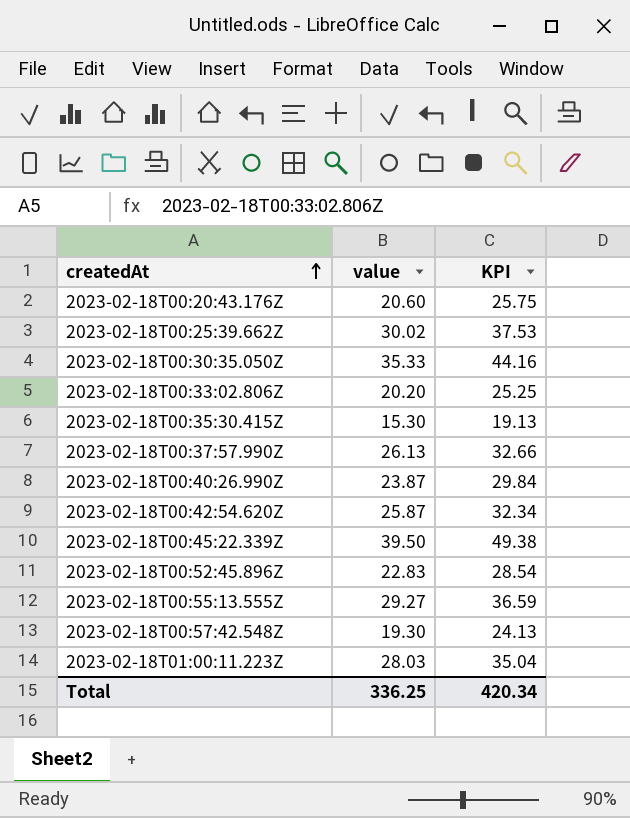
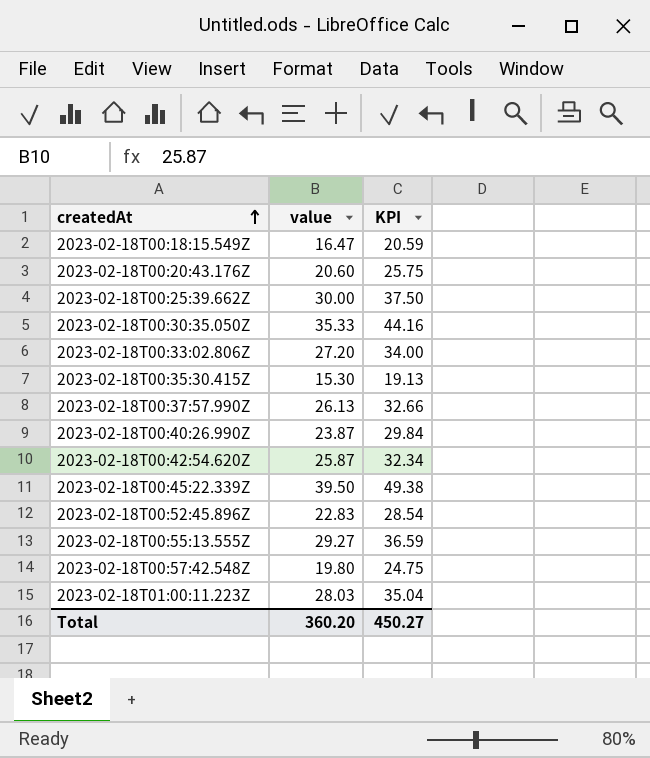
row 2023-02-18T00:18:15.549Z: none -> 16.47 | 20.59
2023-02-18T00:25:39.662Z | value: 30.02 -> 30.00
2023-02-18T00:25:39.662Z | KPI: 37.53 -> 37.50
2023-02-18T00:33:02.806Z | value: 20.20 -> 27.20
2023-02-18T00:33:02.806Z | KPI: 25.25 -> 34.00
2023-02-18T00:57:42.548Z | value: 19.30 -> 19.80
2023-02-18T00:57:42.548Z | KPI: 24.13 -> 24.75
Total | value: 336.25 -> 360.20
Total | KPI: 420.34 -> 450.27

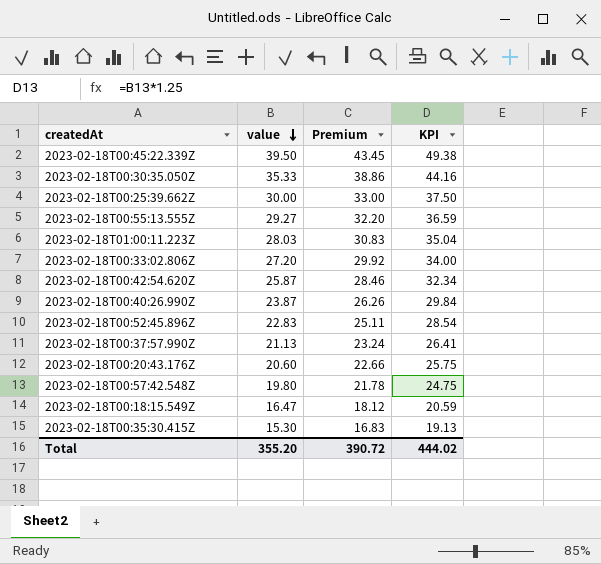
row order: createdAt ascending -> value descending
column Premium | formula: none -> [value] * 1.1
2023-02-18T00:37:57.990Z | value: 26.13 -> 21.13
2023-02-18T00:37:57.990Z | KPI: 32.66 -> 26.41
Total | value: 360.20 -> 355.20
Total | KPI: 450.27 -> 444.02

